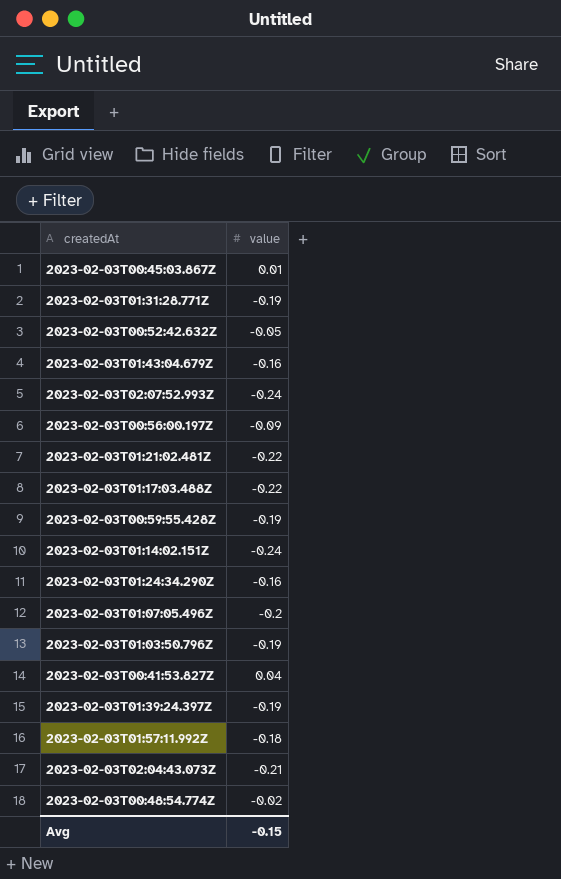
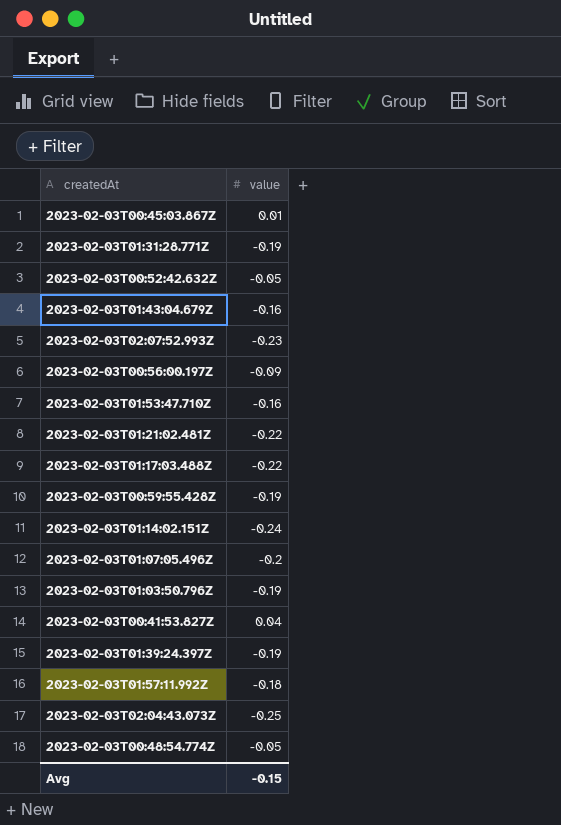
row 2023-02-03T01:24:34.290Z: -0.16 -> none
2023-02-03T02:07:52.993Z | value: -0.24 -> -0.23
row 2023-02-03T01:53:47.710Z: none -> -0.16
2023-02-03T02:04:43.073Z | value: -0.21 -> -0.25
2023-02-03T00:48:54.774Z | value: -0.02 -> -0.05

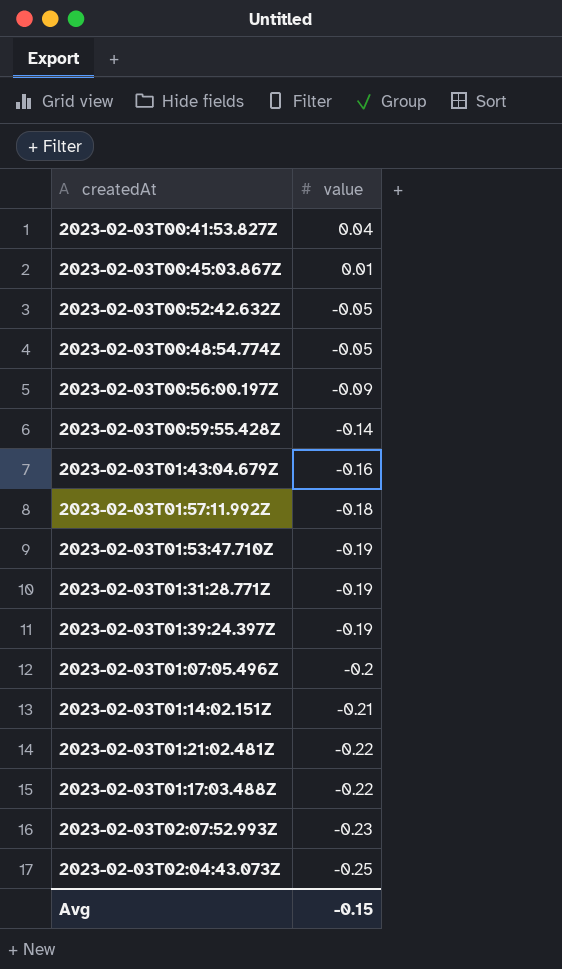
row order: none -> value descending
row 2023-02-03T01:03:50.796Z: -0.19 -> none
2023-02-03T00:59:55.428Z | value: -0.19 -> -0.14
2023-02-03T01:53:47.710Z | value: -0.16 -> -0.19
2023-02-03T01:14:02.151Z | value: -0.24 -> -0.21

